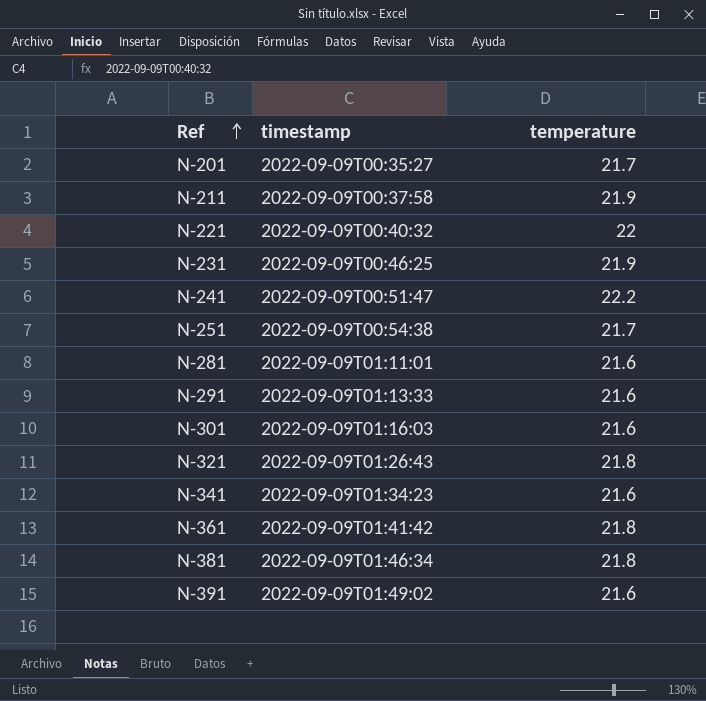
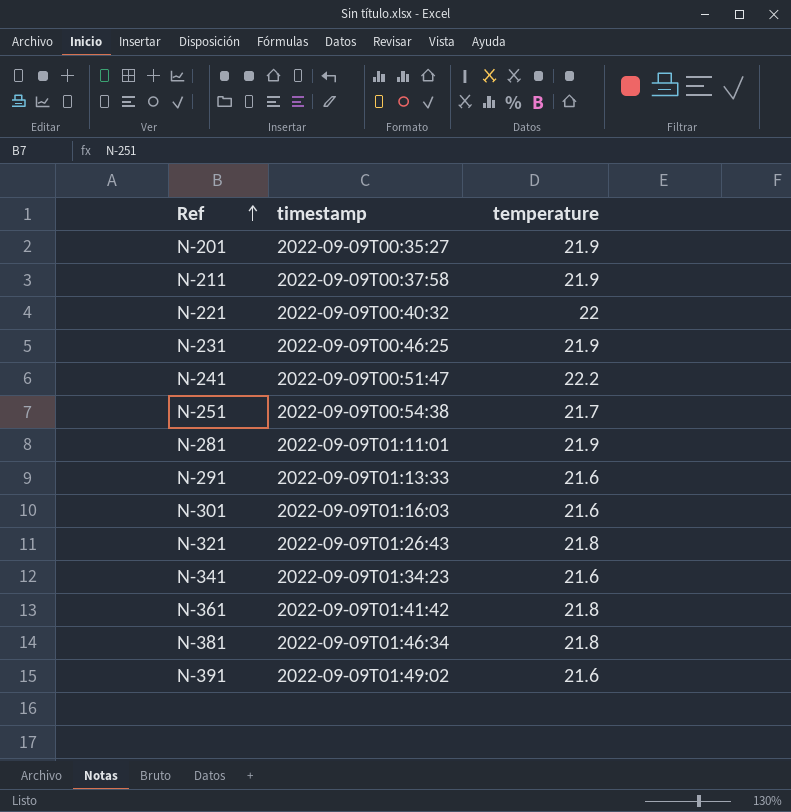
N-201 | temperature: 21.7 -> 21.9
N-281 | temperature: 21.6 -> 21.9

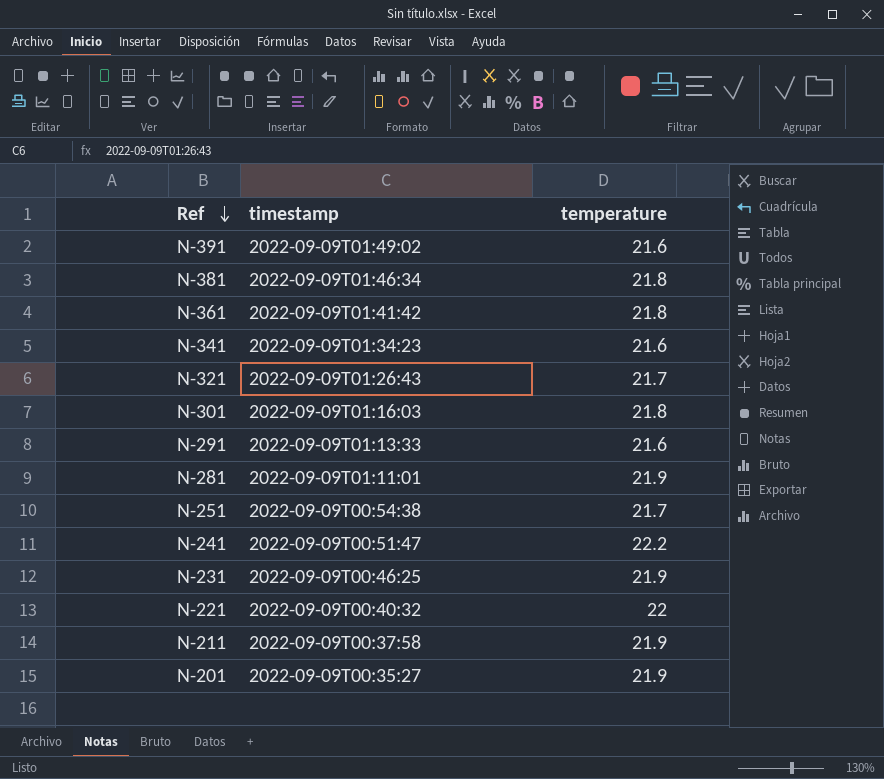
row order: Ref ascending -> Ref descending
N-321 | temperature: 21.8 -> 21.7
N-301 | temperature: 21.6 -> 21.8

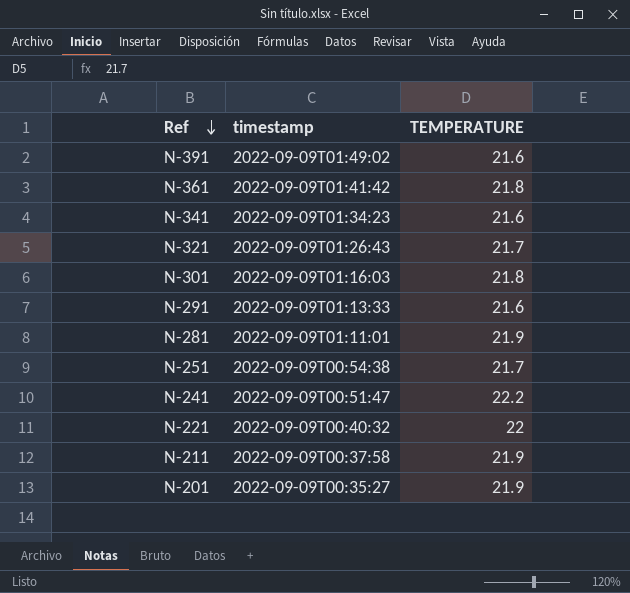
column name: temperature -> TEMPERATURE
row N-381: 2022-09-09T01:46:34 | 21.8 -> none
row N-231: 2022-09-09T00:46:25 | 21.9 -> none

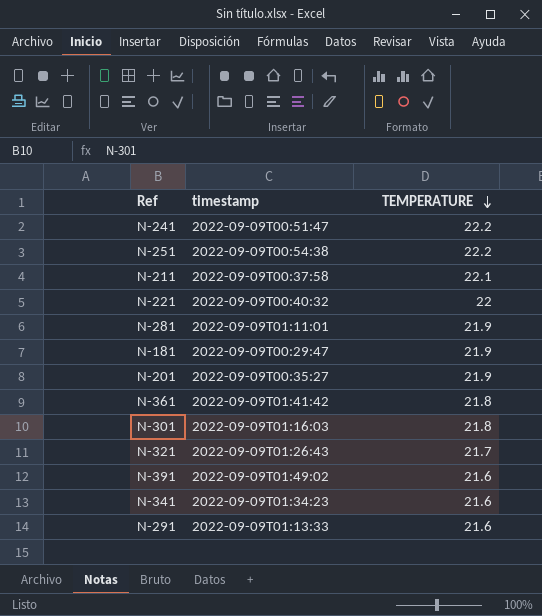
row order: Ref descending -> TEMPERATURE descending
N-251 | TEMPERATURE: 21.7 -> 22.2
N-211 | TEMPERATURE: 21.9 -> 22.1
row N-181: none -> 2022-09-09T00:29:47 | 21.9

